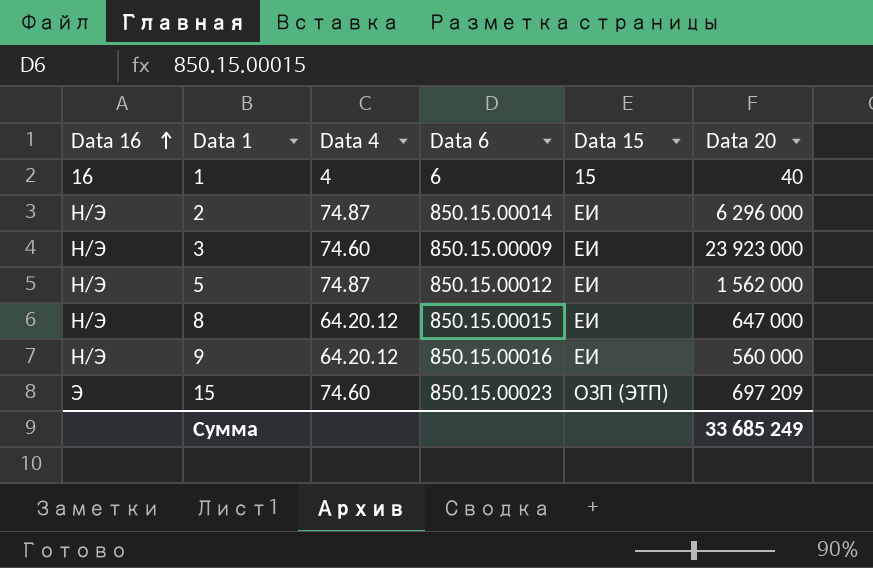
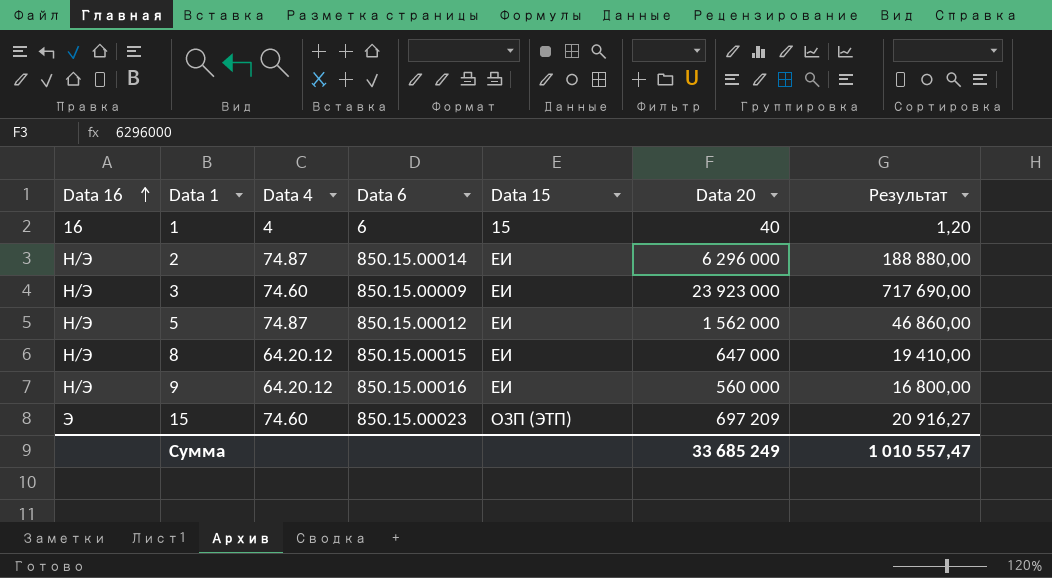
column Результат | formula: none -> [Data 20] * 0,03

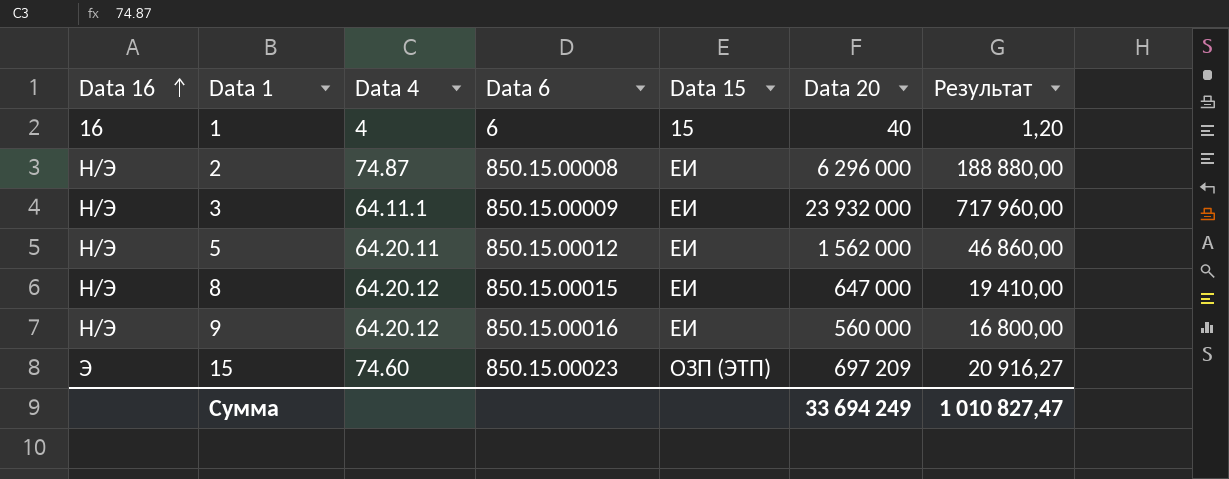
2 | Data 6: 850.15.00014 -> 850.15.00008
3 | Data 4: 74.60 -> 64.11.1
3 | Data 20: 23 923 000 -> 23 932 000
3 | Результат: 717 690,00 -> 717 960,00
5 | Data 4: 74.87 -> 64.20.11
Сумма | Data 20: 33 685 249 -> 33 694 249
Сумма | Результат: 1 010 557,47 -> 1 010 827,47

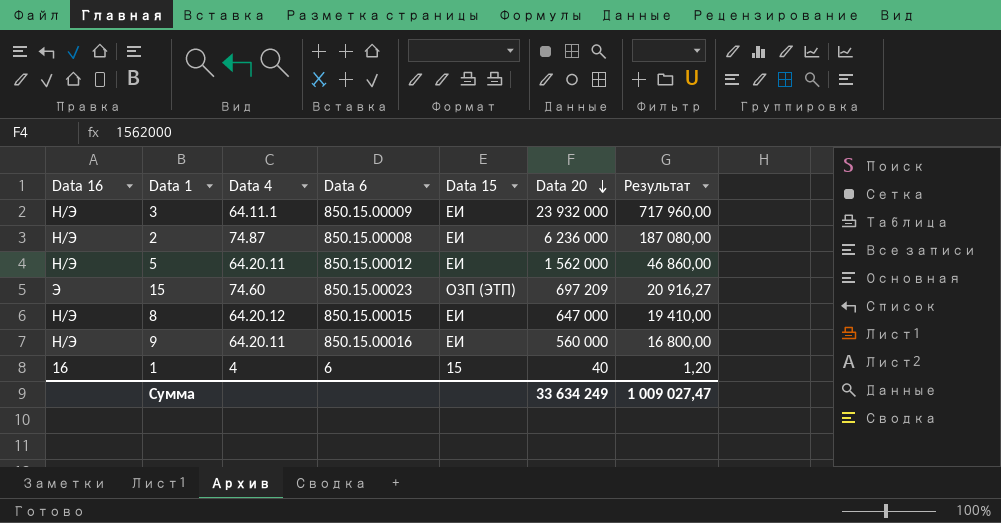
row order: Data 16 ascending -> Data 20 descending
2 | Data 20: 6 296 000 -> 6 236 000
2 | Результат: 188 880,00 -> 187 080,00
9 | Data 4: 64.20.12 -> 64.20.11
Сумма | Data 20: 33 694 249 -> 33 634 249
Сумма | Результат: 1 010 827,47 -> 1 009 027,47

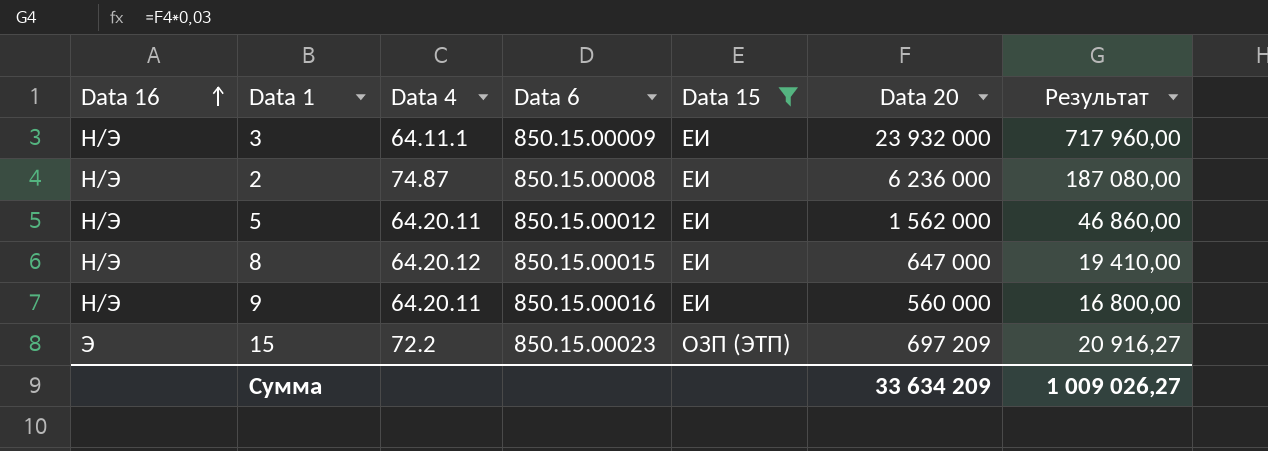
filter: none -> Data 15 != 15
row order: Data 20 descending -> Data 16 ascending
15 | Data 4: 74.60 -> 72.2
Сумма | Data 20: 33 634 249 -> 33 634 209
Сумма | Результат: 1 009 027,47 -> 1 009 026,27

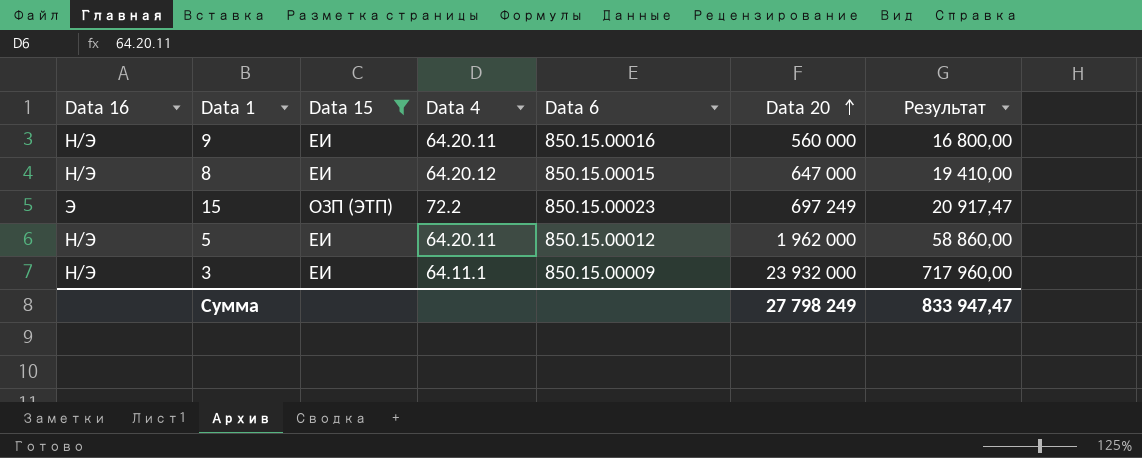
row order: Data 16 ascending -> Data 20 ascending
column Data 15 | position: 5 -> 3
row 2: Н/Э | 74.87 | 850.15.00008 | ЕИ | 6 236 000 | 187 080,00 -> none
15 | Data 20: 697 209 -> 697 249
15 | Результат: 20 916,27 -> 20 917,47
5 | Data 20: 1 562 000 -> 1 962 000
5 | Результат: 46 860,00 -> 58 860,00
Сумма | Data 20: 33 634 209 -> 27 798 249
Сумма | Результат: 1 009 026,27 -> 833 947,47

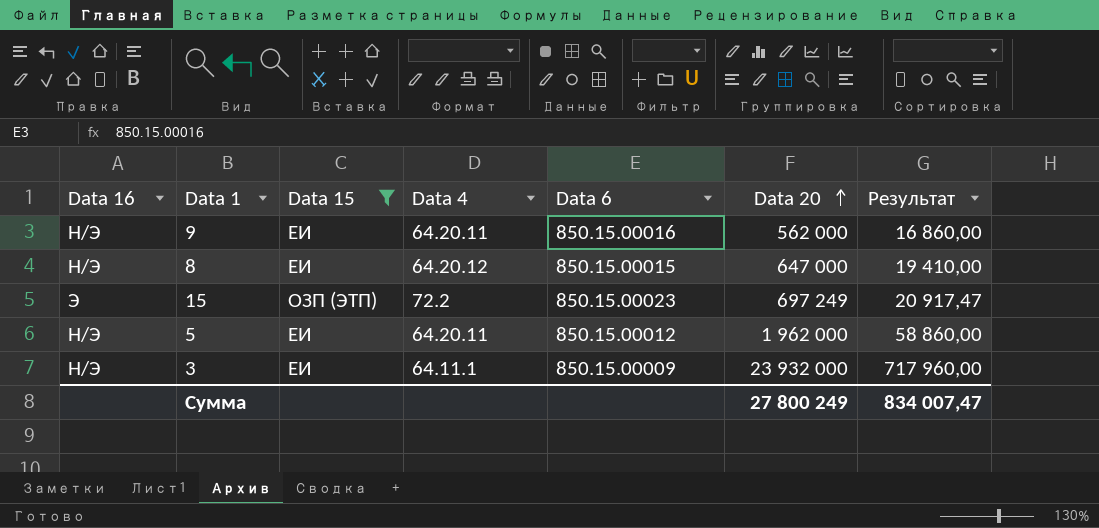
9 | Data 20: 560 000 -> 562 000
9 | Результат: 16 800,00 -> 16 860,00
Сумма | Data 20: 27 798 249 -> 27 800 249
Сумма | Результат: 833 947,47 -> 834 007,47

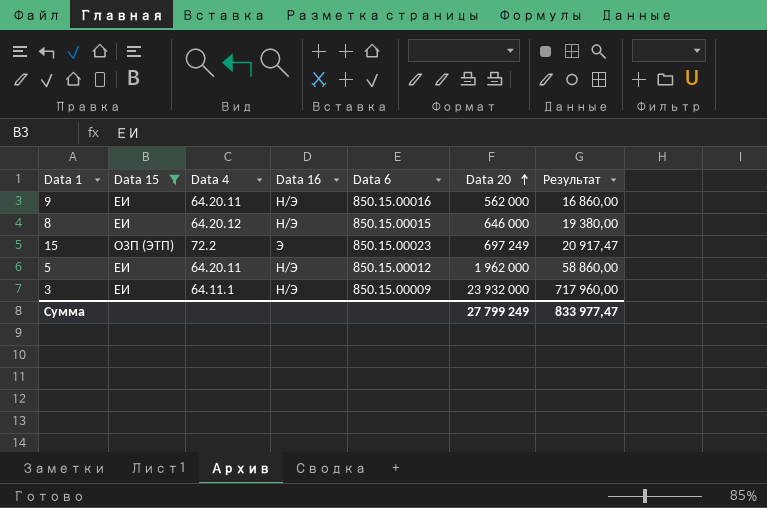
column Data 16 | position: 1 -> 4
8 | Data 20: 647 000 -> 646 000
8 | Результат: 19 410,00 -> 19 380,00
Сумма | Data 20: 27 800 249 -> 27 799 249
Сумма | Результат: 834 007,47 -> 833 977,47

